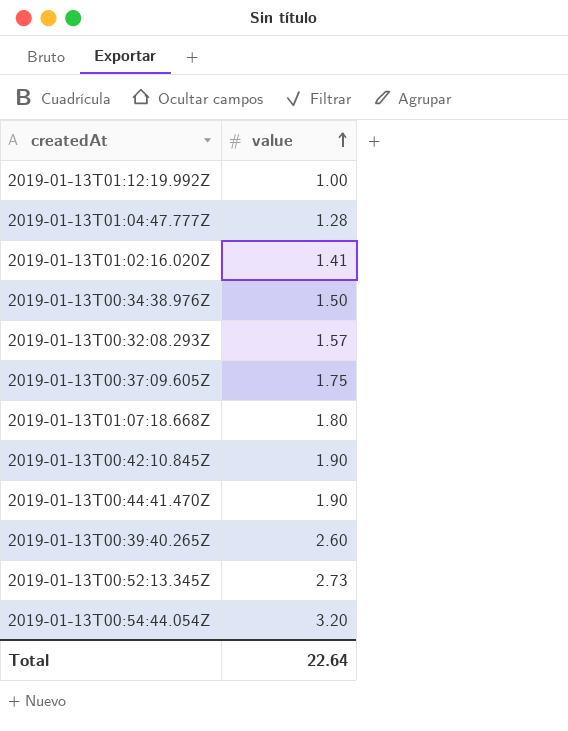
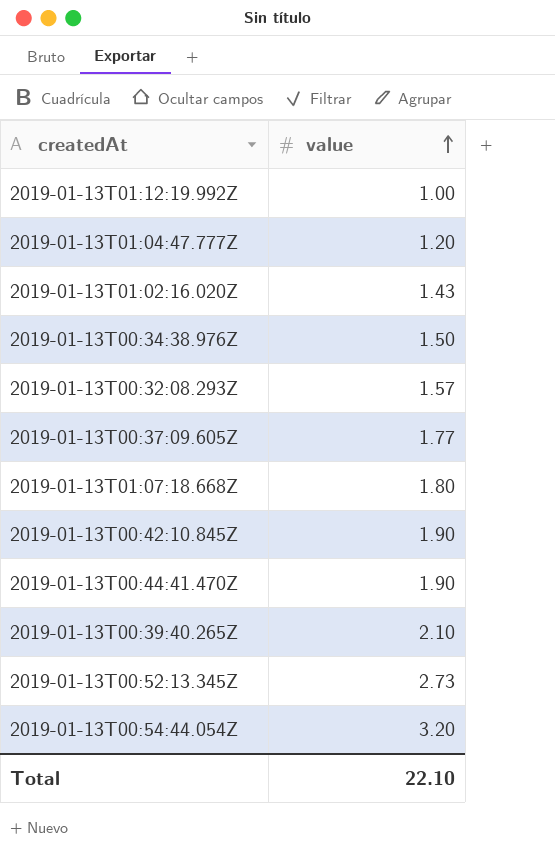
2019-01-13T01:04:47.777Z | value: 1.28 -> 1.20
2019-01-13T01:02:16.020Z | value: 1.41 -> 1.43
2019-01-13T00:37:09.605Z | value: 1.75 -> 1.77
2019-01-13T00:39:40.265Z | value: 2.60 -> 2.10
Total | value: 22.64 -> 22.10

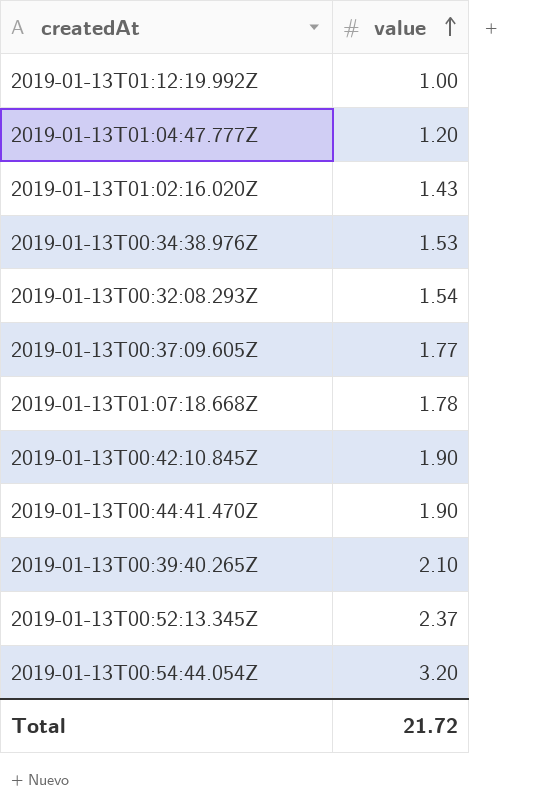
2019-01-13T00:34:38.976Z | value: 1.50 -> 1.53
2019-01-13T00:32:08.293Z | value: 1.57 -> 1.54
2019-01-13T01:07:18.668Z | value: 1.80 -> 1.78
2019-01-13T00:52:13.345Z | value: 2.73 -> 2.37
Total | value: 22.10 -> 21.72

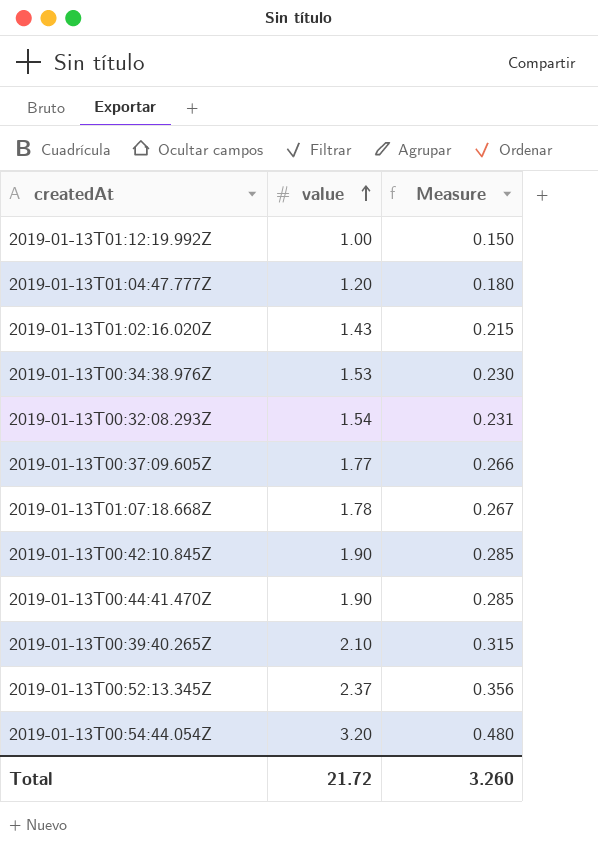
column Measure | formula: none -> [value] * 0.15

